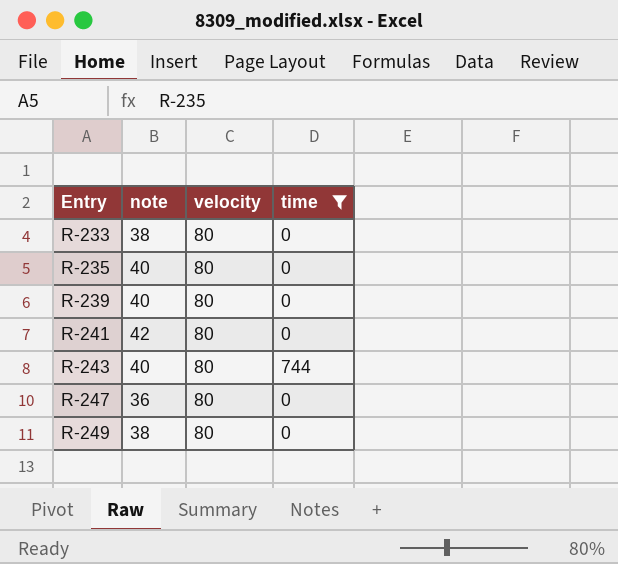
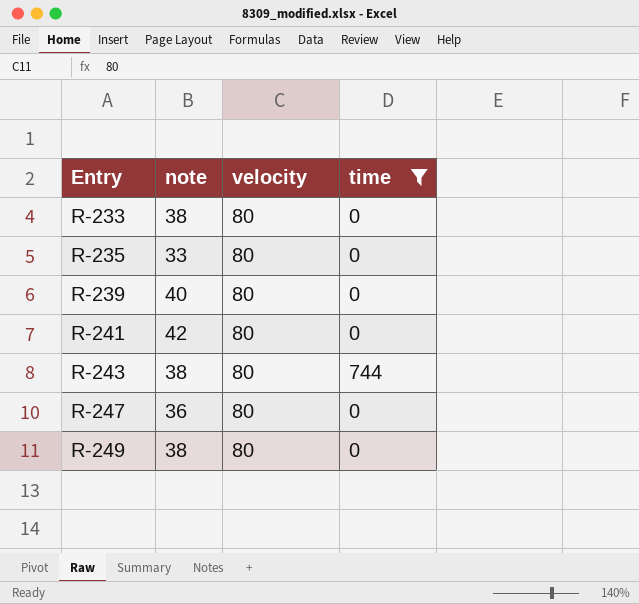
R-235 | note: 40 -> 33
R-243 | note: 40 -> 38

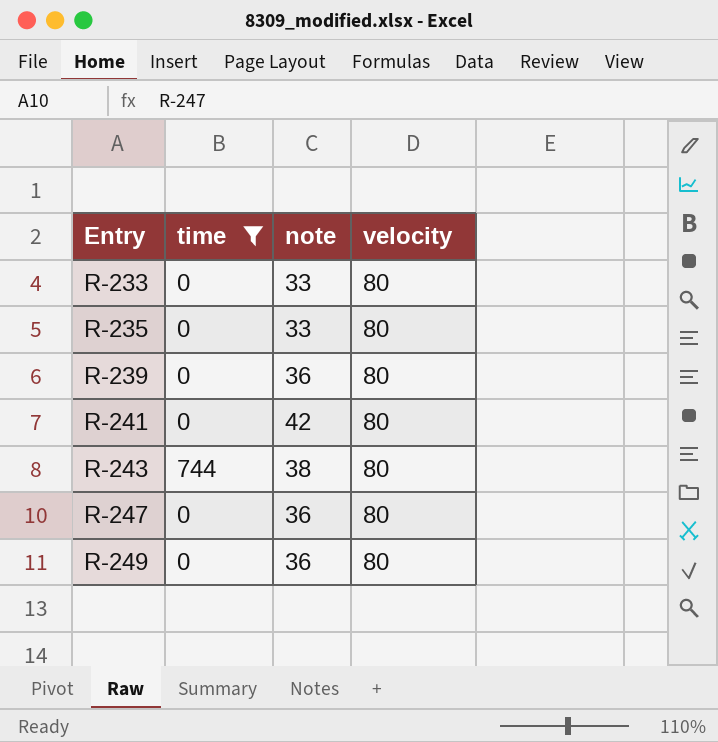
column time | position: 4 -> 2
R-233 | note: 38 -> 33
R-239 | note: 40 -> 36
R-249 | note: 38 -> 36

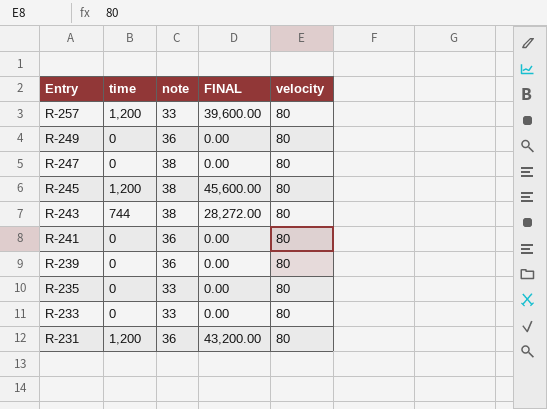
filter: time != 1,200 -> none
row order: Entry ascending -> Entry descending
column FINAL | formula: none -> [time] * [note]
R-247 | note: 36 -> 38
R-241 | note: 42 -> 36

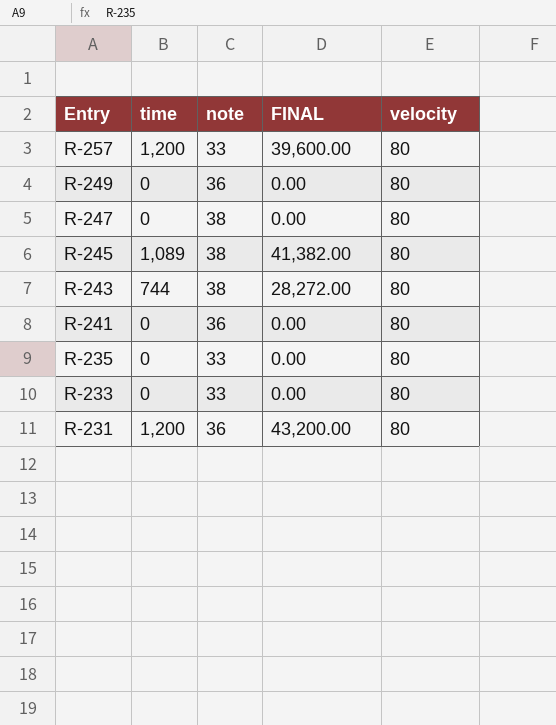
row R-239: 0 | 36 | 0.00 | 80 -> none
R-245 | time: 1,200 -> 1,089
R-245 | FINAL: 45,600.00 -> 41,382.00

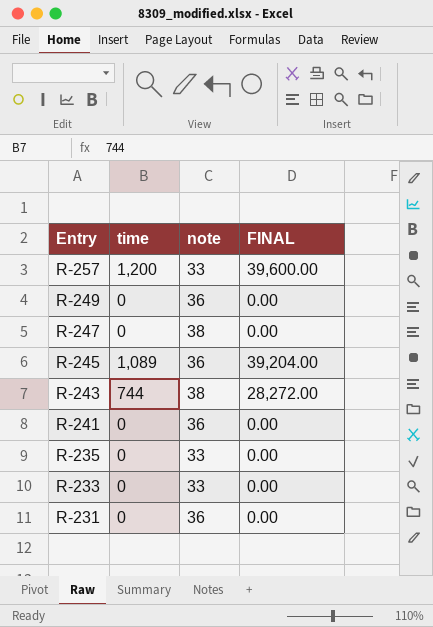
column velocity | position: 5 -> none
R-245 | note: 38 -> 36
R-245 | FINAL: 41,382.00 -> 39,204.00
R-231 | time: 1,200 -> 0
R-231 | FINAL: 43,200.00 -> 0.00

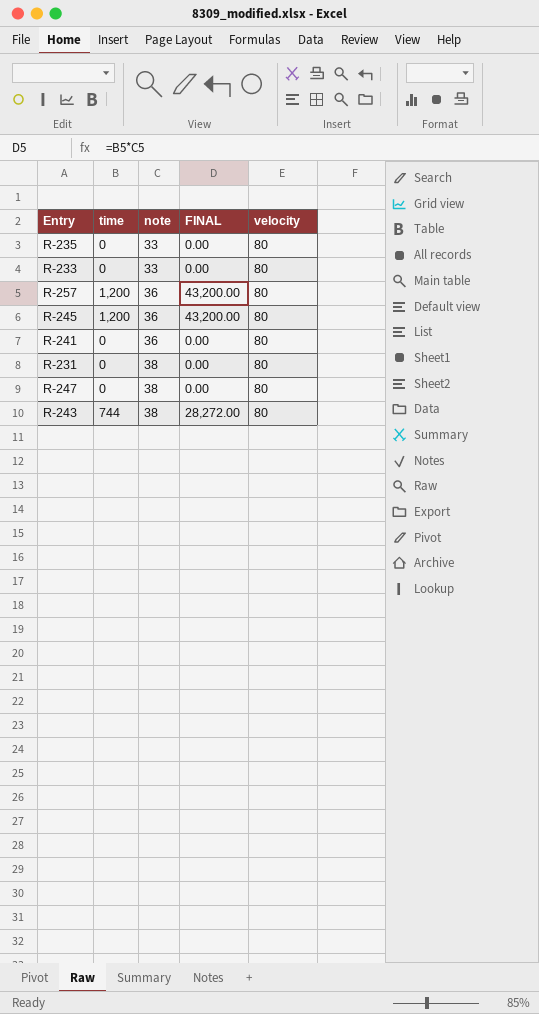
row order: Entry descending -> note ascending
column velocity | position: none -> 5
row R-249: 0 | 36 | 0.00 -> none
R-257 | note: 33 -> 36
R-257 | FINAL: 39,600.00 -> 43,200.00
R-245 | time: 1,089 -> 1,200
R-245 | FINAL: 39,204.00 -> 43,200.00
R-231 | note: 36 -> 38

